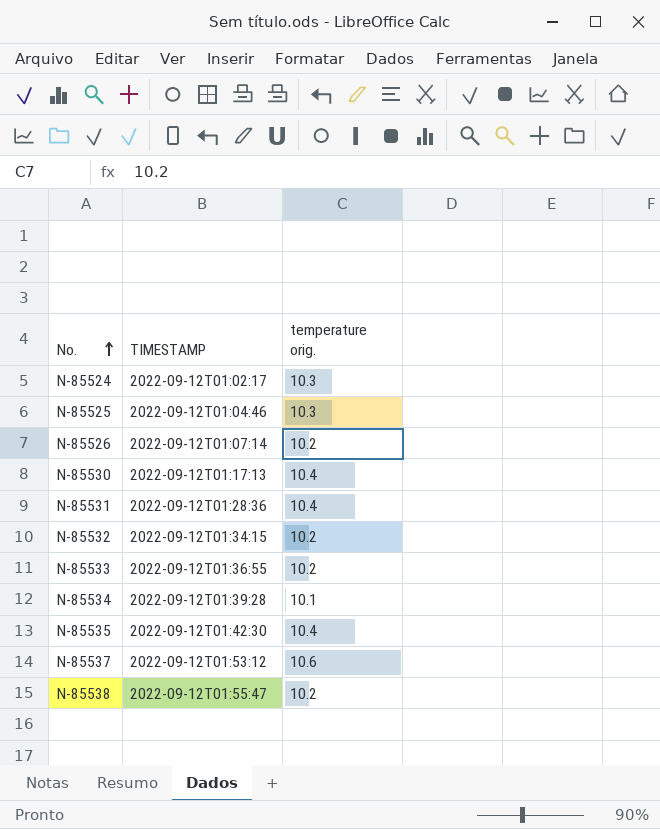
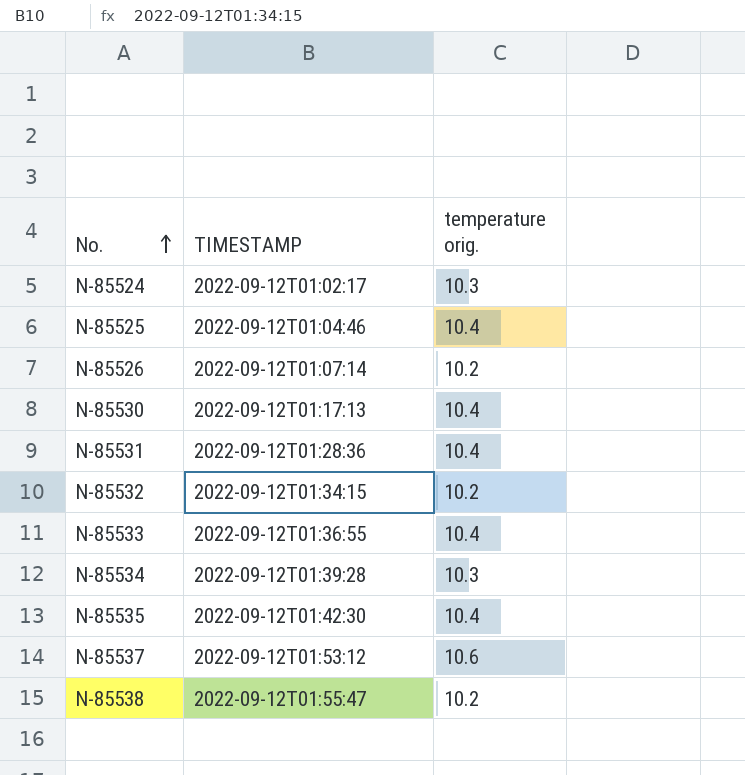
N-85525 | temperature orig.: 10.3 -> 10.4
N-85533 | temperature orig.: 10.2 -> 10.4
N-85534 | temperature orig.: 10.1 -> 10.3

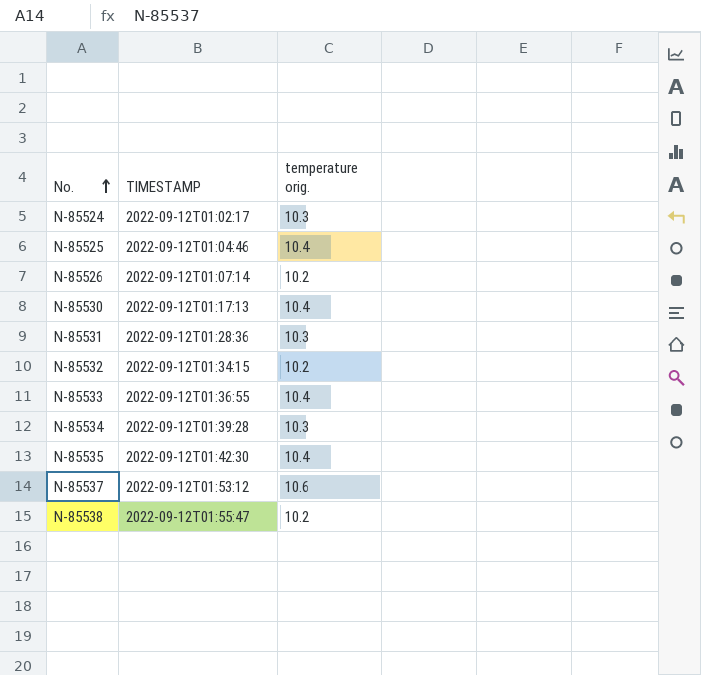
N-85531 | temperature orig.: 10.4 -> 10.3

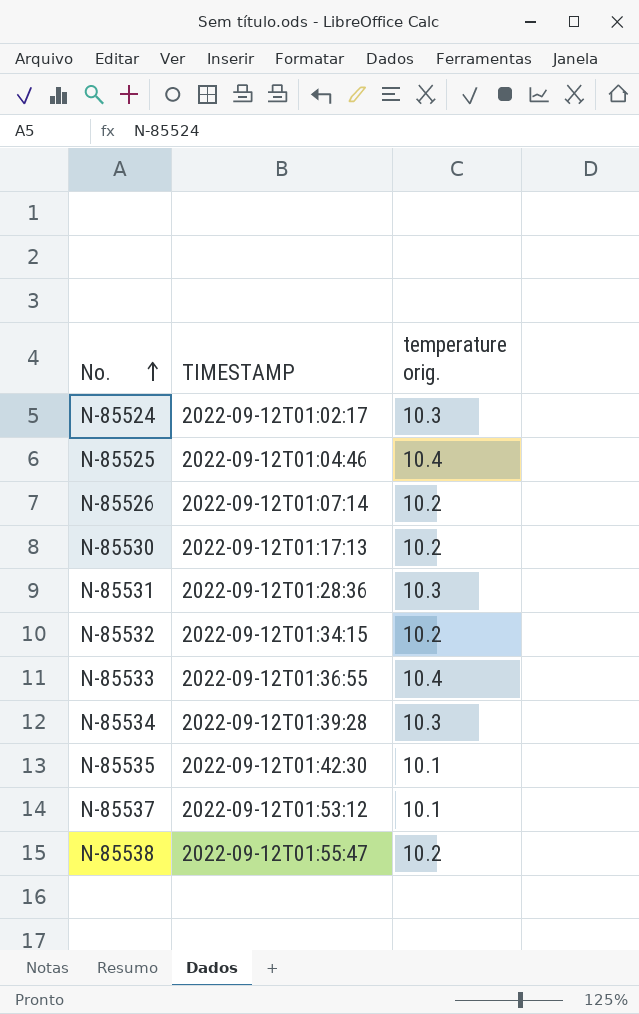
N-85530 | temperature orig.: 10.4 -> 10.2
N-85535 | temperature orig.: 10.4 -> 10.1
N-85537 | temperature orig.: 10.6 -> 10.1

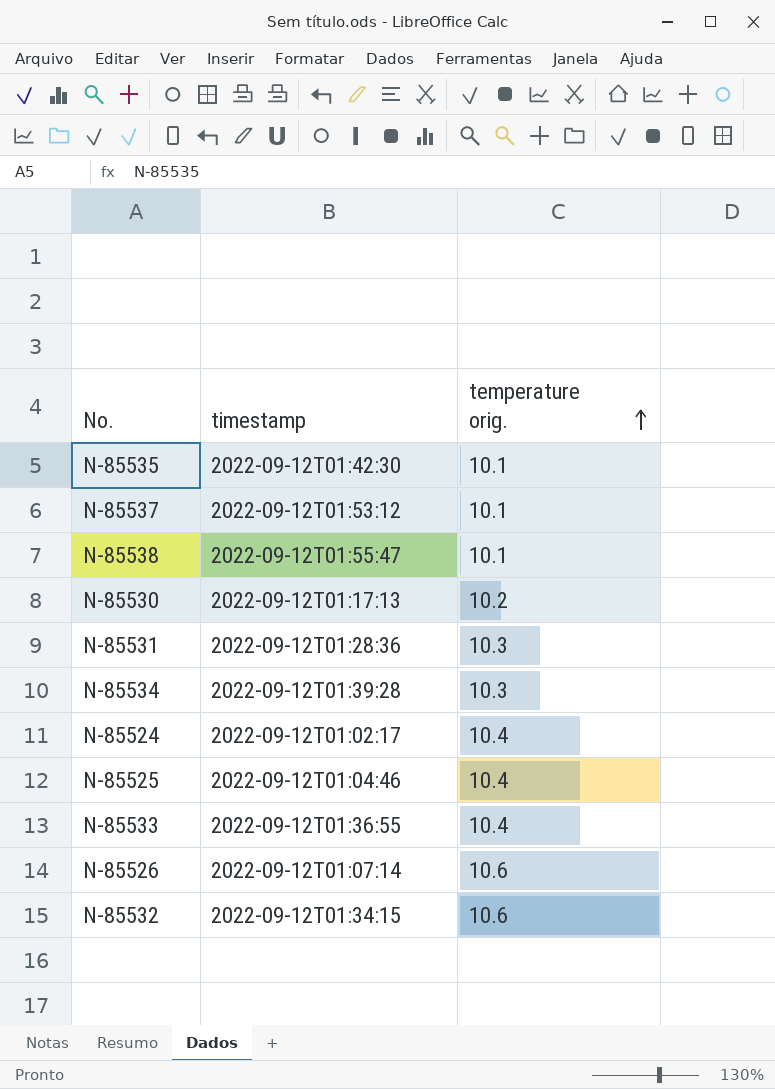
row order: No. ascending -> temperature orig. ascending
column name: TIMESTAMP -> timestamp
N-85538 | temperature orig.: 10.2 -> 10.1
N-85524 | temperature orig.: 10.3 -> 10.4
N-85526 | temperature orig.: 10.2 -> 10.6
N-85532 | temperature orig.: 10.2 -> 10.6

